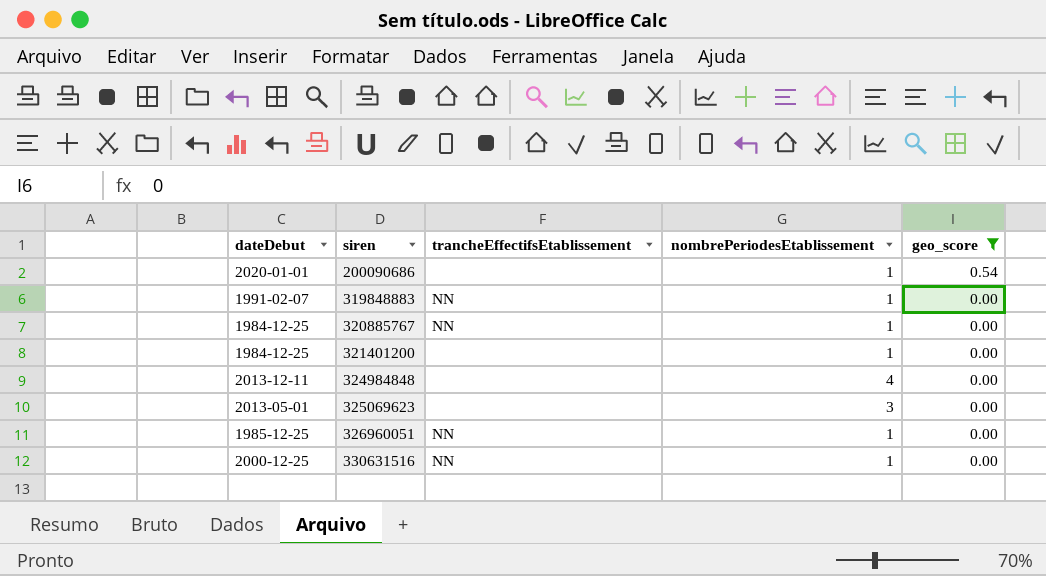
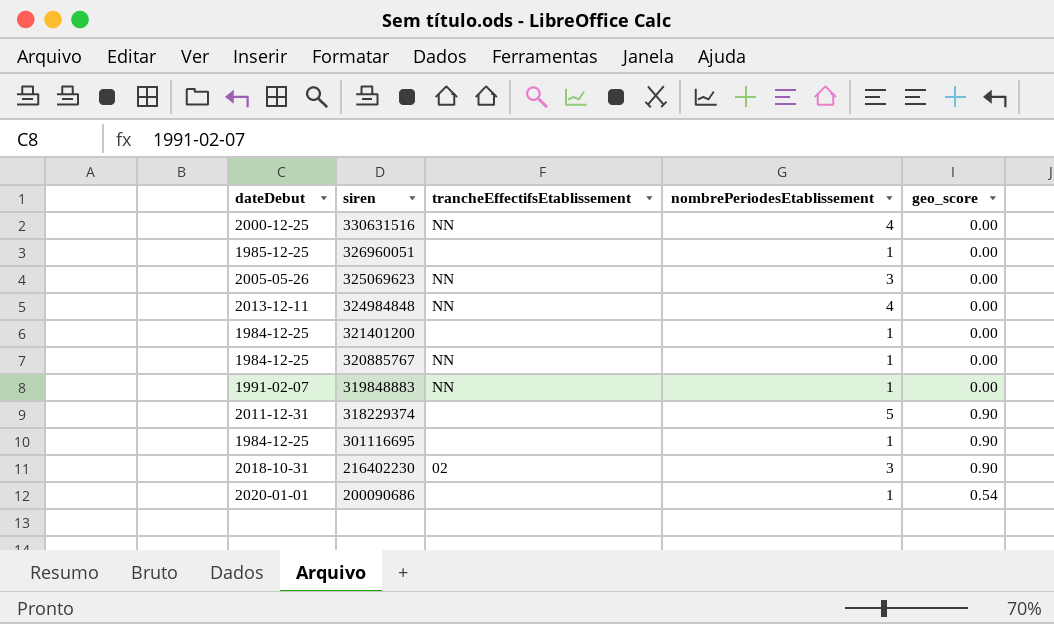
filter: geo_score != 0.90 -> none
row order: siren ascending -> siren descending
330631516 | nombrePeriodesEtablissement: 1 -> 4
326960051 | trancheEffectifsEtablissement: NN -> none
325069623 | dateDebut: 2013-05-01 -> 2005-05-26
325069623 | trancheEffectifsEtablissement: none -> NN
324984848 | trancheEffectifsEtablissement: none -> NN

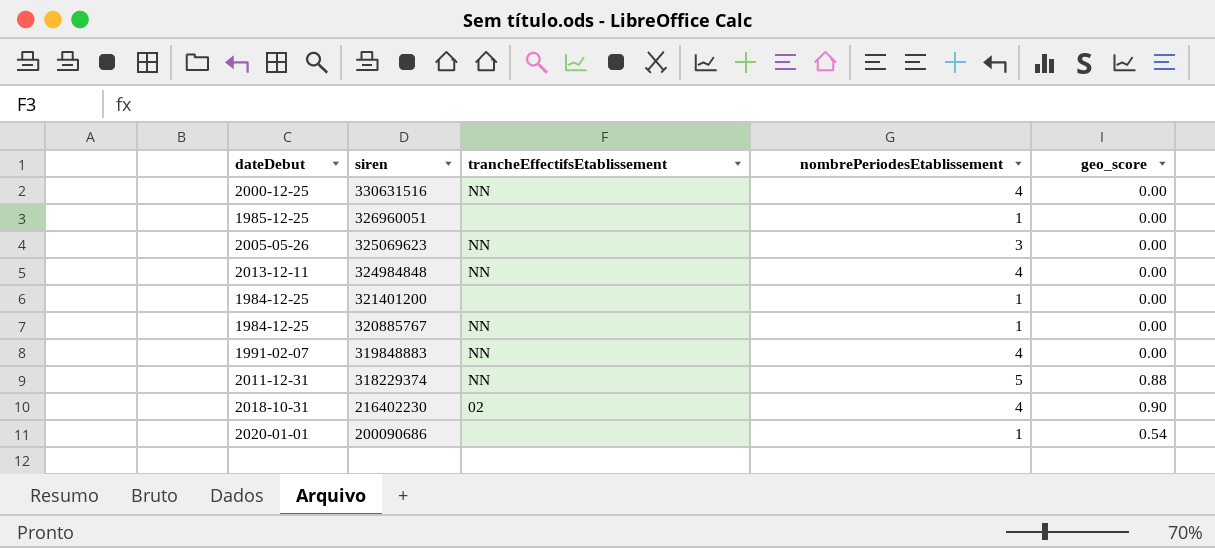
row 301116695: 1984-12-25 | none | 1 | 0.90 -> none
319848883 | nombrePeriodesEtablissement: 1 -> 4
318229374 | trancheEffectifsEtablissement: none -> NN
318229374 | geo_score: 0.90 -> 0.88
216402230 | nombrePeriodesEtablissement: 3 -> 4

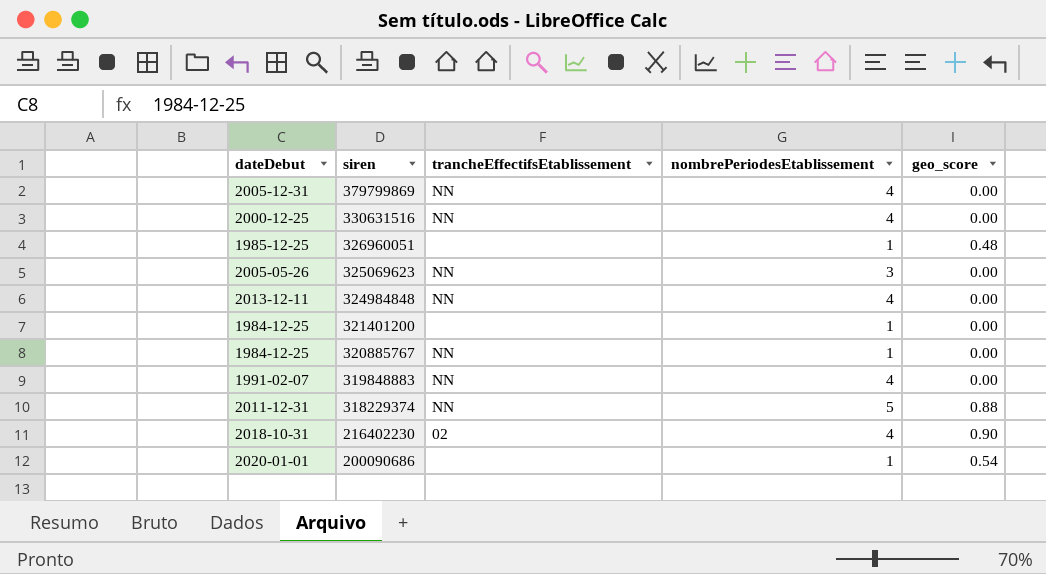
row 379799869: none -> 2005-12-31 | NN | 4 | 0.00
326960051 | geo_score: 0.00 -> 0.48

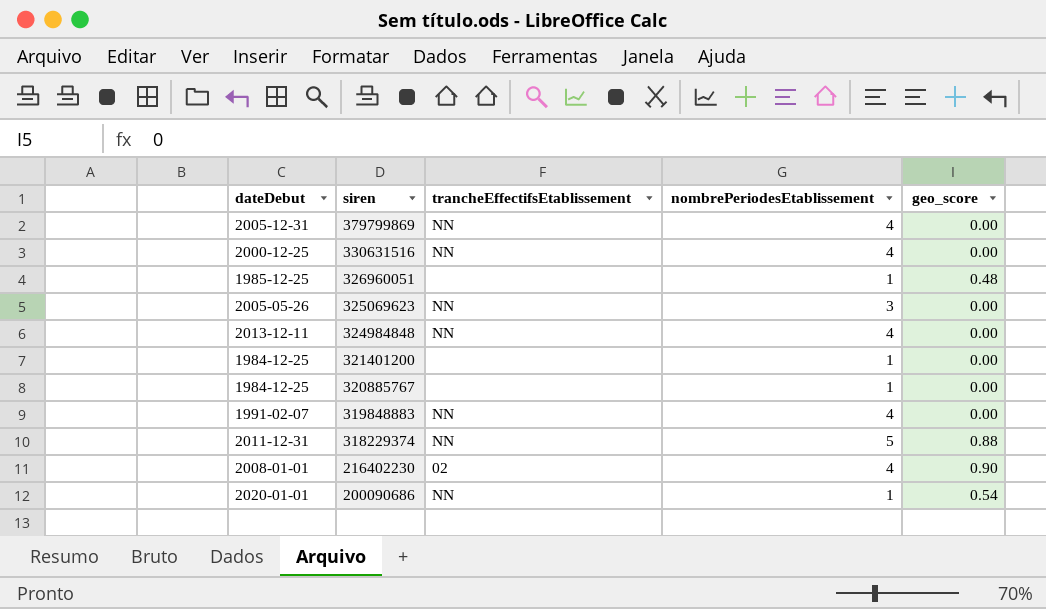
320885767 | trancheEffectifsEtablissement: NN -> none
216402230 | dateDebut: 2018-10-31 -> 2008-01-01
200090686 | trancheEffectifsEtablissement: none -> NN

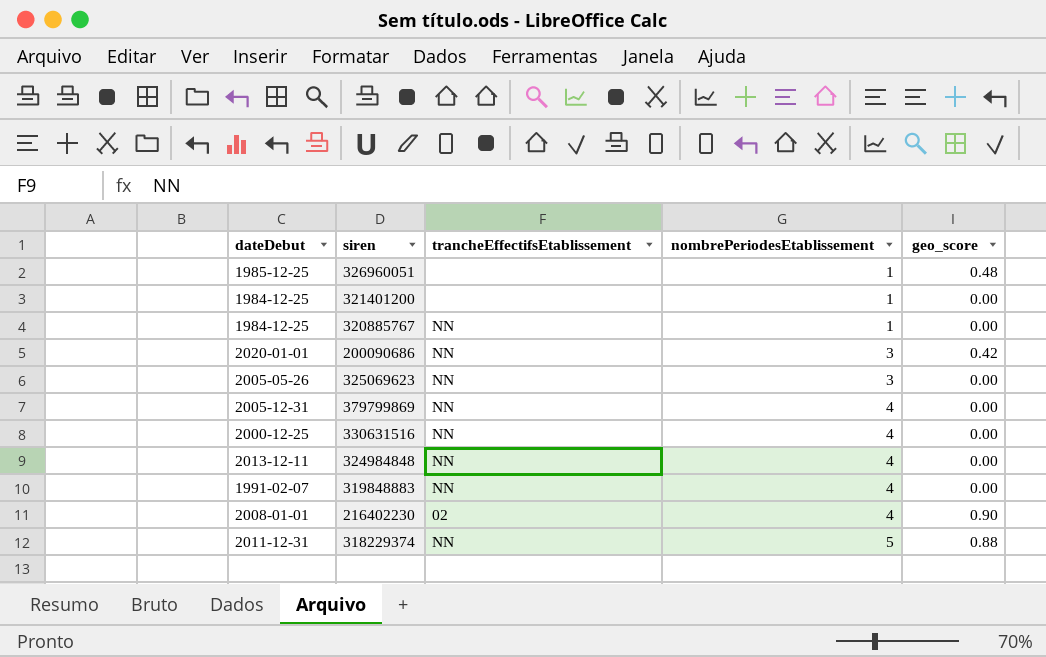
row order: siren descending -> nombrePeriodesEtablissement ascending
320885767 | trancheEffectifsEtablissement: none -> NN
200090686 | nombrePeriodesEtablissement: 1 -> 3
200090686 | geo_score: 0.54 -> 0.42

